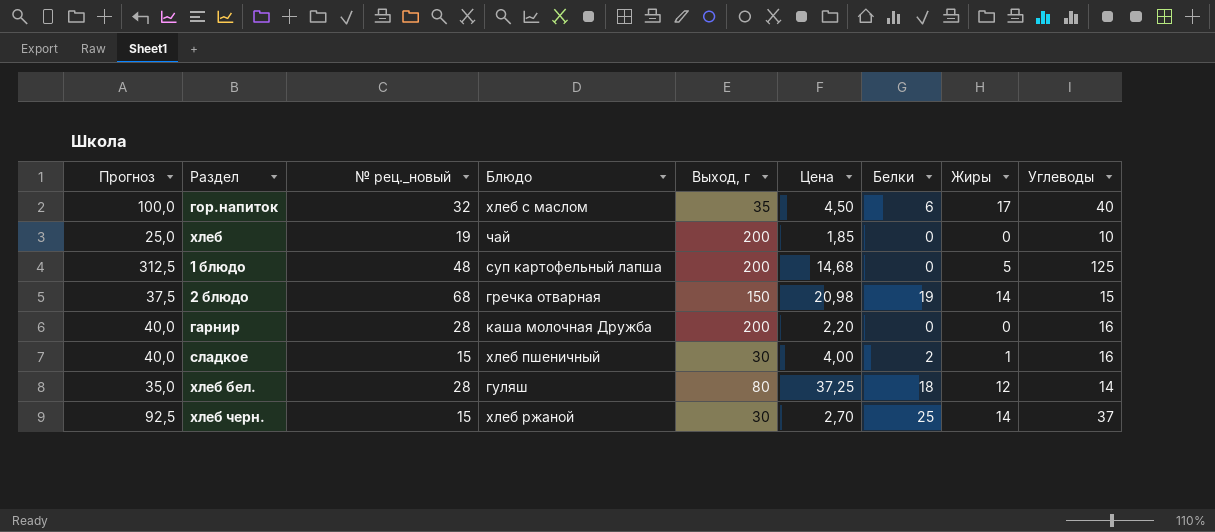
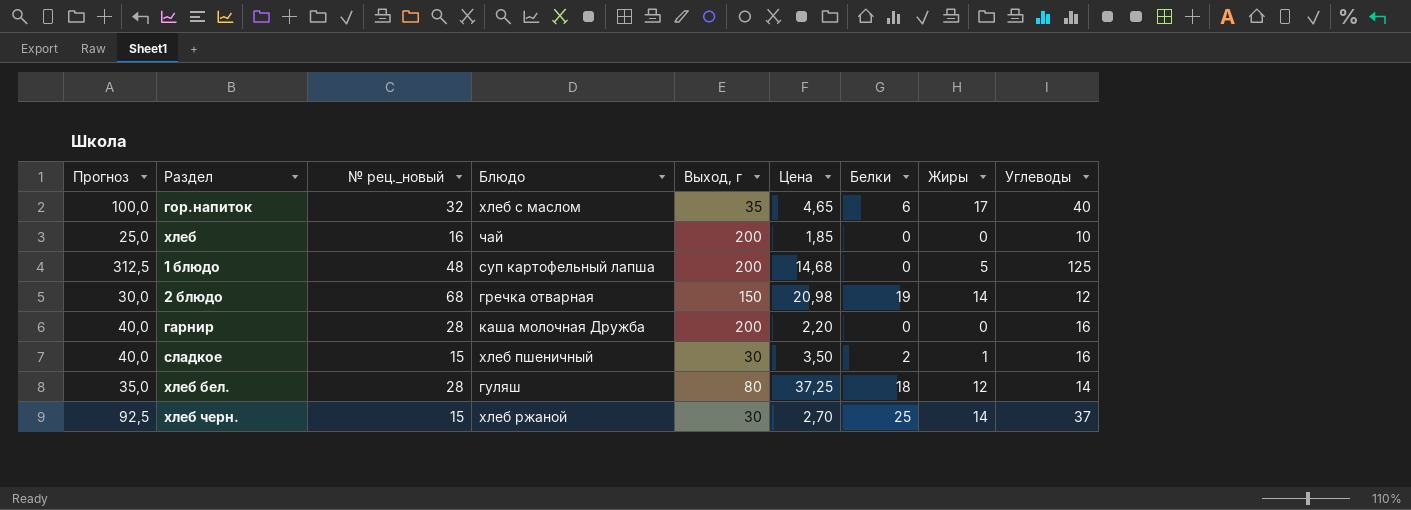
гор.напиток | Цена: 4,50 -> 4,65
хлеб | № рец._новый: 19 -> 16
2 блюдо | Прогноз: 37,5 -> 30,0
2 блюдо | Углеводы: 15 -> 12
сладкое | Цена: 4,00 -> 3,50

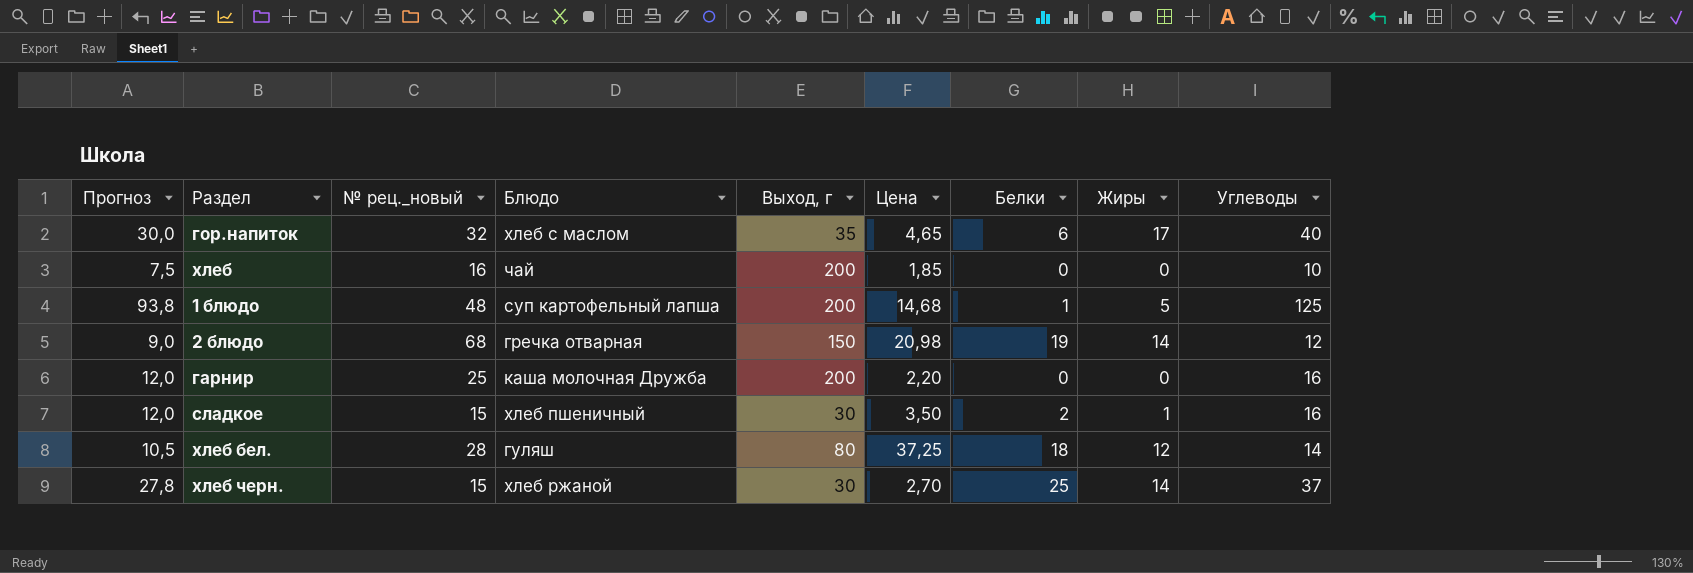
column Прогноз | formula: [Углеводы] * 2,5 -> [Углеводы] * 0,75
1 блюдо | Белки: 0 -> 1
гарнир | № рец._новый: 28 -> 25

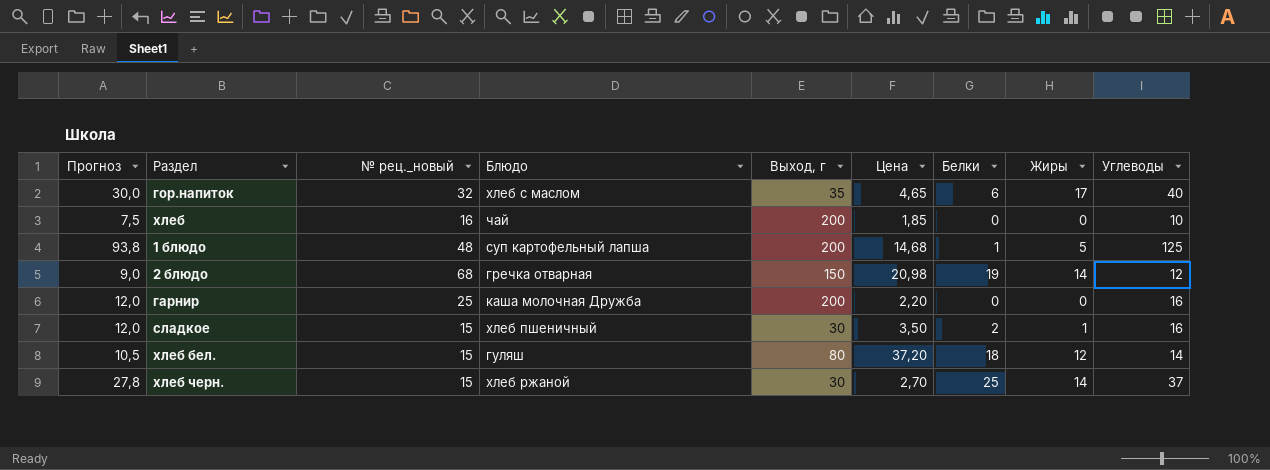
хлеб бел. | № рец._новый: 28 -> 15
хлеб бел. | Цена: 37,25 -> 37,20

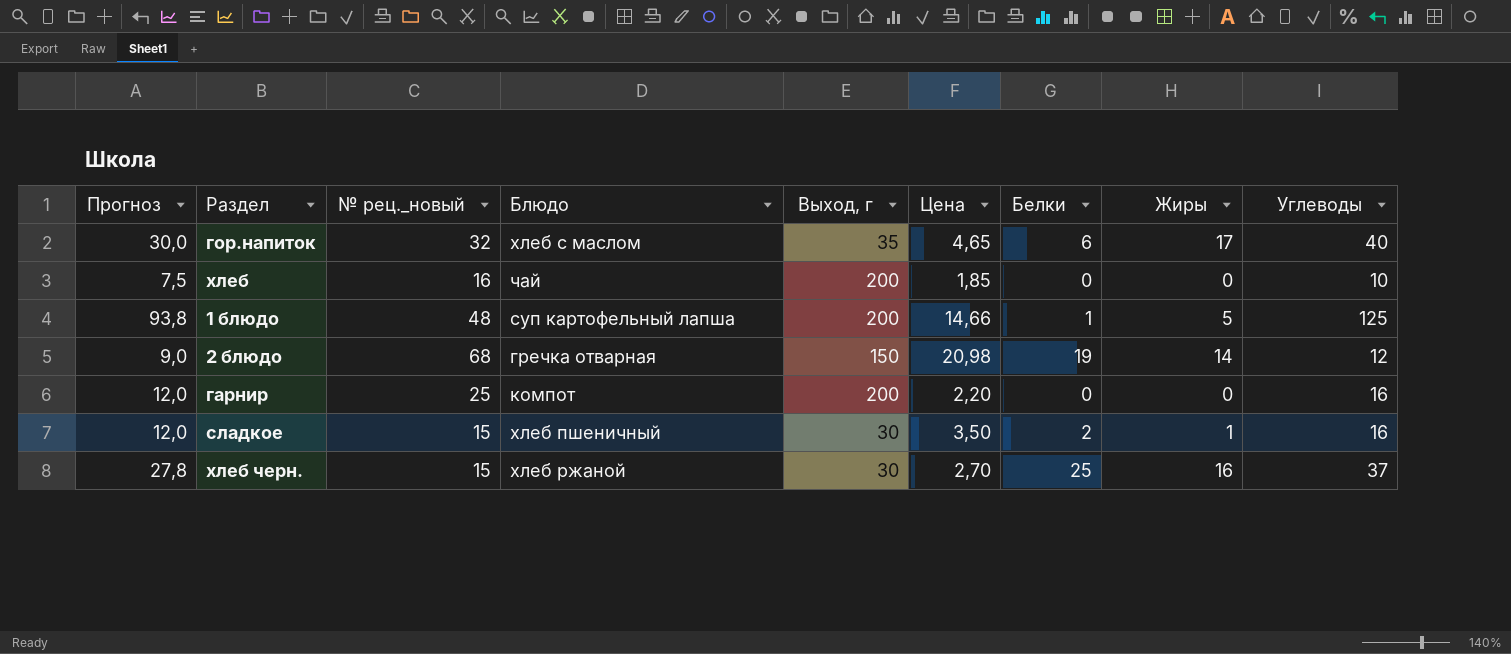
row хлеб бел.: 10,5 | 15 | гуляш | 80 | 37,20 | 18 | 12 | 14 -> none
1 блюдо | Цена: 14,68 -> 14,66
гарнир | Блюдо: каша молочная Дружба -> компот
хлеб черн. | Жиры: 14 -> 16

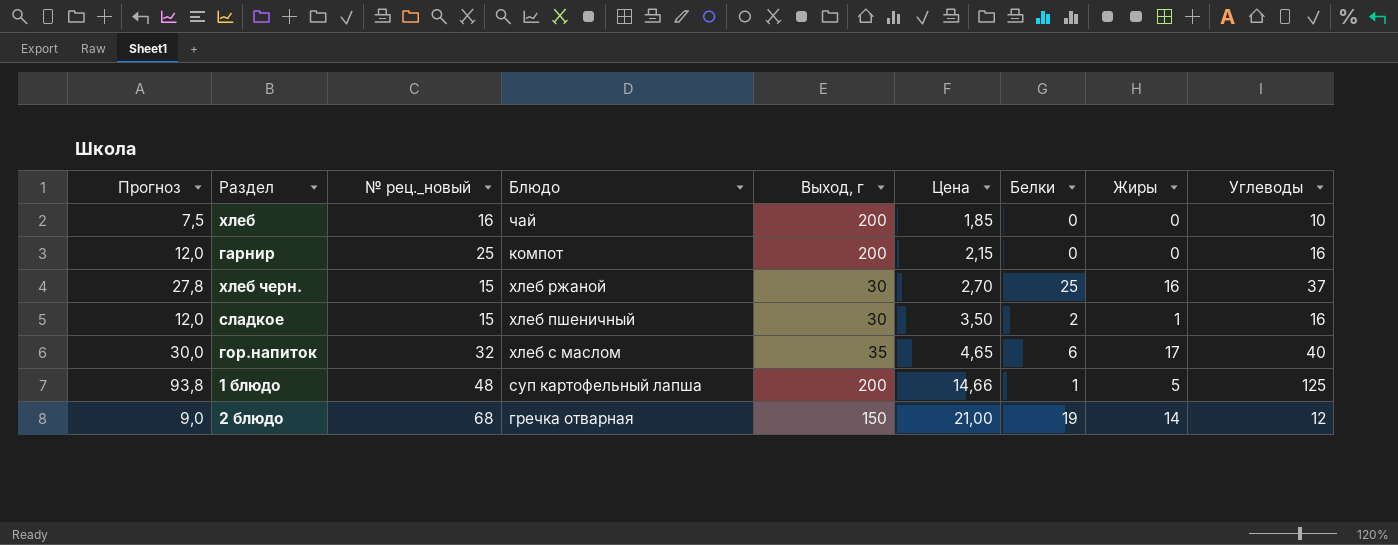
row order: none -> Цена ascending
гарнир | Цена: 2,20 -> 2,15
2 блюдо | Цена: 20,98 -> 21,00

